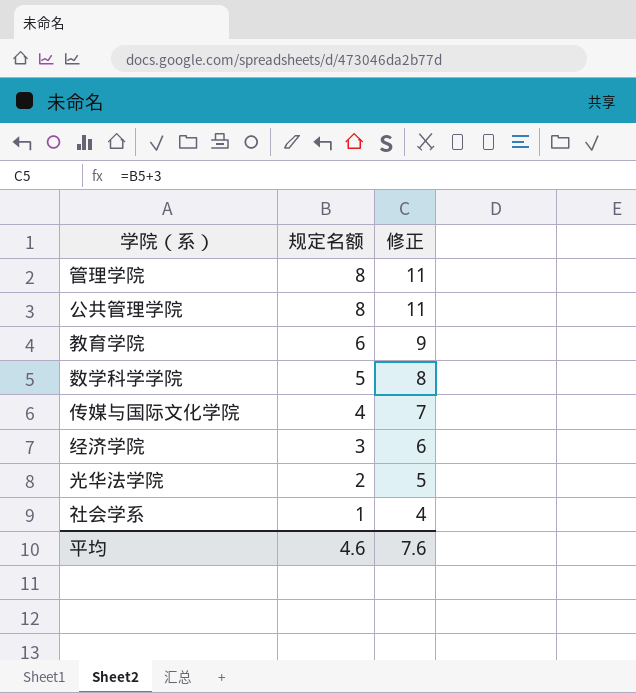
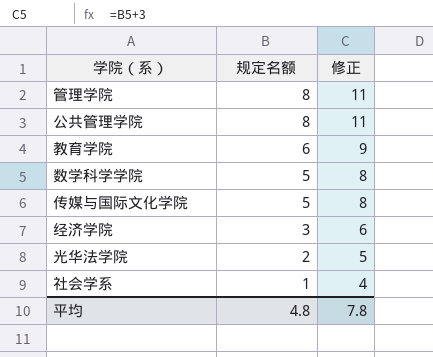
传媒与国际文化学院 | 规定名额: 4 -> 5
传媒与国际文化学院 | 修正: 7 -> 8
平均 | 规定名额: 4.6 -> 4.8
平均 | 修正: 7.6 -> 7.8

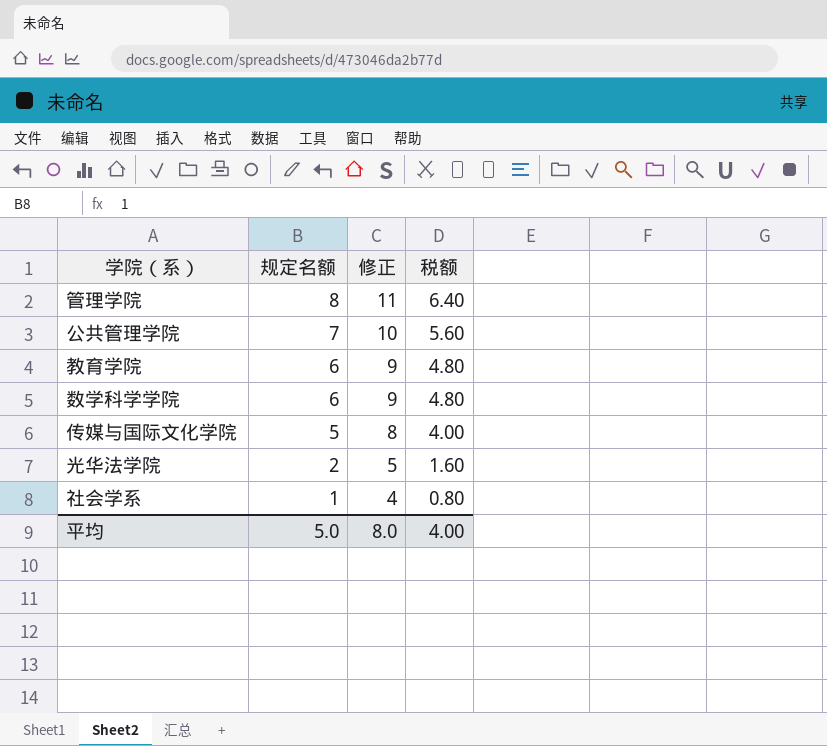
column 税额 | formula: none -> [规定名额] * 0.8
row 经济学院: 3 | 6 -> none
公共管理学院 | 规定名额: 8 -> 7
公共管理学院 | 修正: 11 -> 10
数学科学学院 | 规定名额: 5 -> 6
数学科学学院 | 修正: 8 -> 9
平均 | 规定名额: 4.8 -> 5.0
平均 | 修正: 7.8 -> 8.0

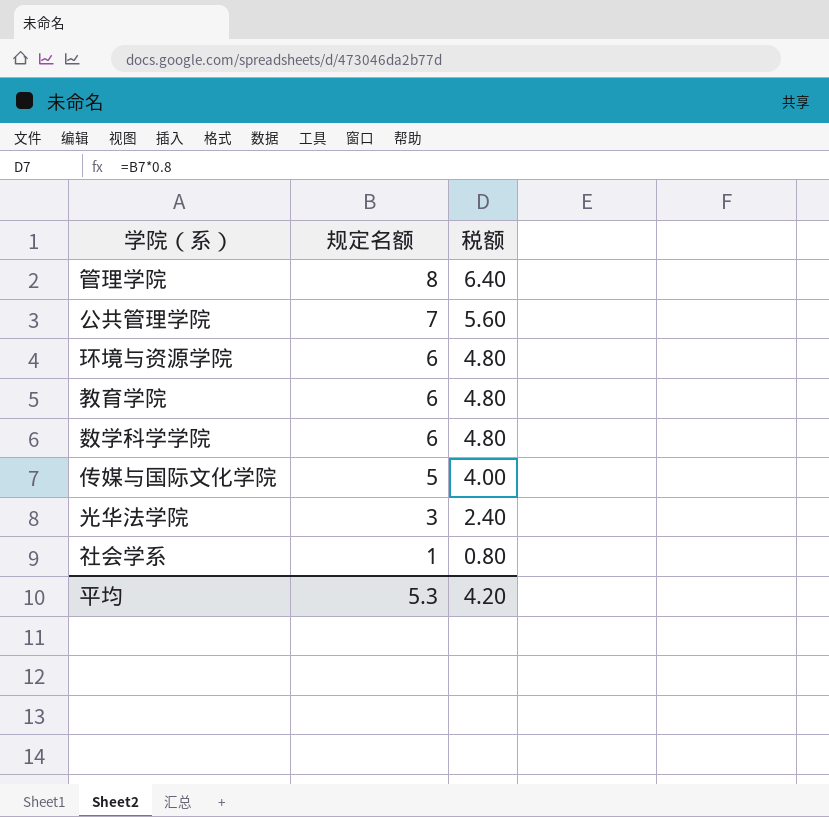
column 修正 | formula: [规定名额] + 3 -> none
row 环境与资源学院: none -> 6 | 4.80
光华法学院 | 规定名额: 2 -> 3
光华法学院 | 税额: 1.60 -> 2.40
平均 | 规定名额: 5.0 -> 5.3
平均 | 税额: 4.00 -> 4.20

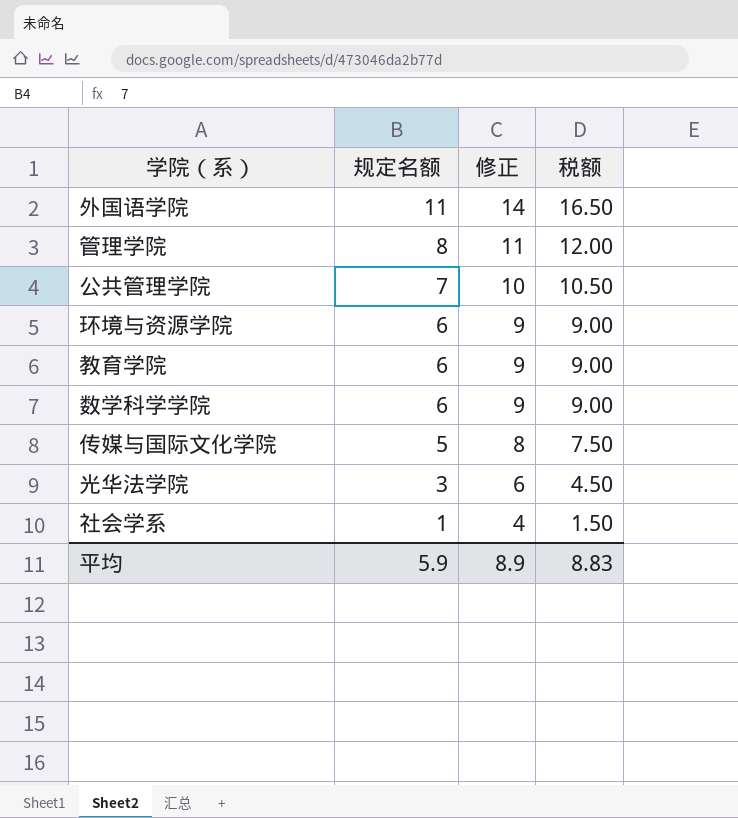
column 修正 | formula: none -> [规定名额] + 3
column 税额 | formula: [规定名额] * 0.8 -> [规定名额] * 1.5
row 外国语学院: none -> 11 | 14 | 16.50
平均 | 规定名额: 5.3 -> 5.9
平均 | 税额: 4.20 -> 8.83

